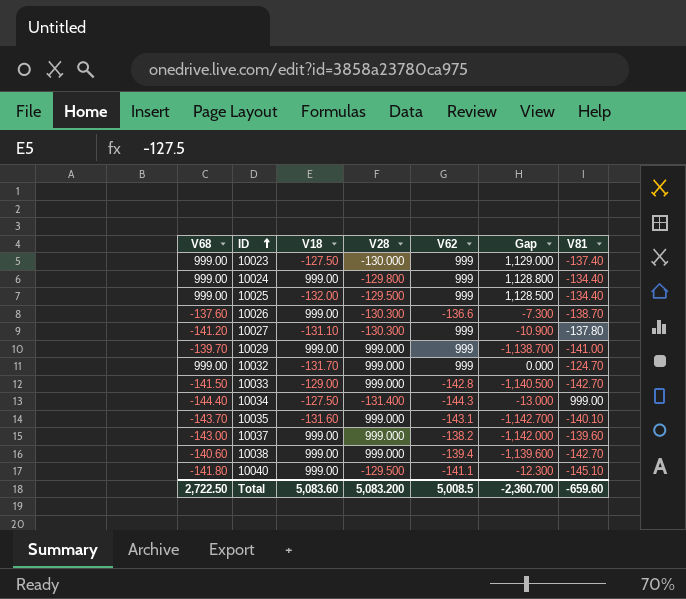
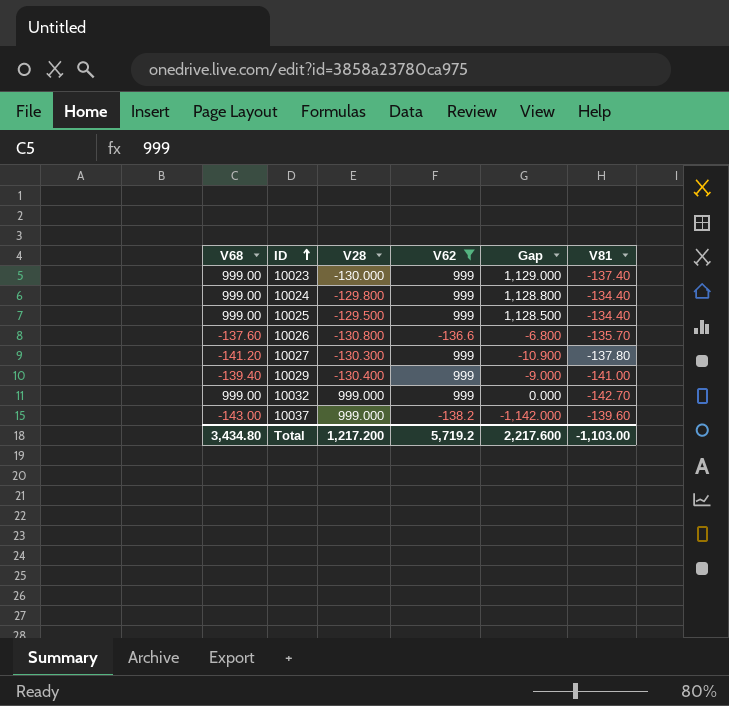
filter: none -> V62 >= -138.2
column V18 | position: 3 -> none
10026 | V28: -130.300 -> -130.800
10026 | Gap: -7.300 -> -6.800
10026 | V81: -138.70 -> -135.70
10029 | V68: -139.70 -> -139.40
10029 | V28: 999.000 -> -130.400
10029 | Gap: -1,138.700 -> -9.000
10032 | V81: -124.70 -> -142.70
Total | V68: 2,722.50 -> 3,434.80
Total | V28: 5,083.200 -> 1,217.200
Total | V62: 5,008.5 -> 5,719.2
Total | Gap: -2,360.700 -> 2,217.600
Total | V81: -659.60 -> -1,103.00

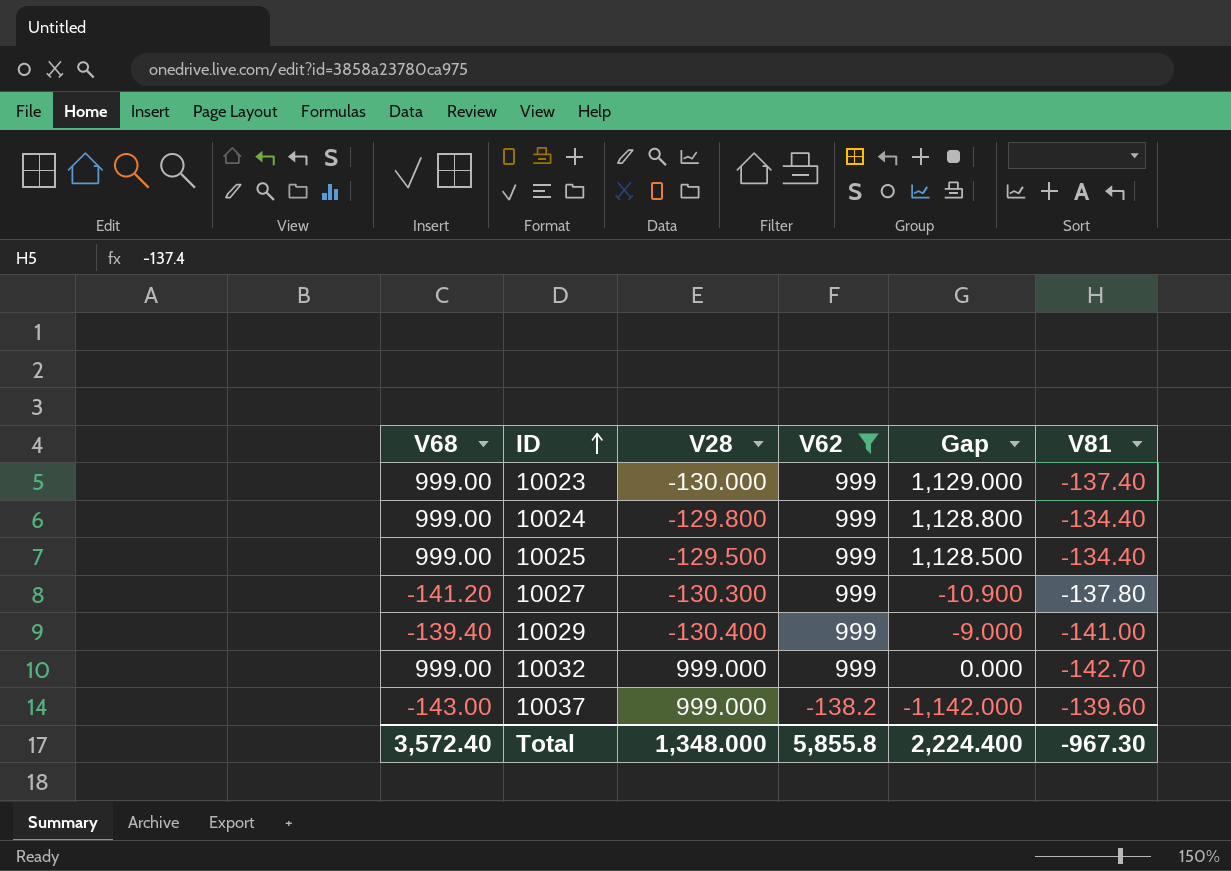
row 10026: -137.60 | -130.800 | -136.6 | -6.800 | -135.70 -> none
Total | V68: 3,434.80 -> 3,572.40
Total | V28: 1,217.200 -> 1,348.000
Total | V62: 5,719.2 -> 5,855.8
Total | Gap: 2,217.600 -> 2,224.400
Total | V81: -1,103.00 -> -967.30

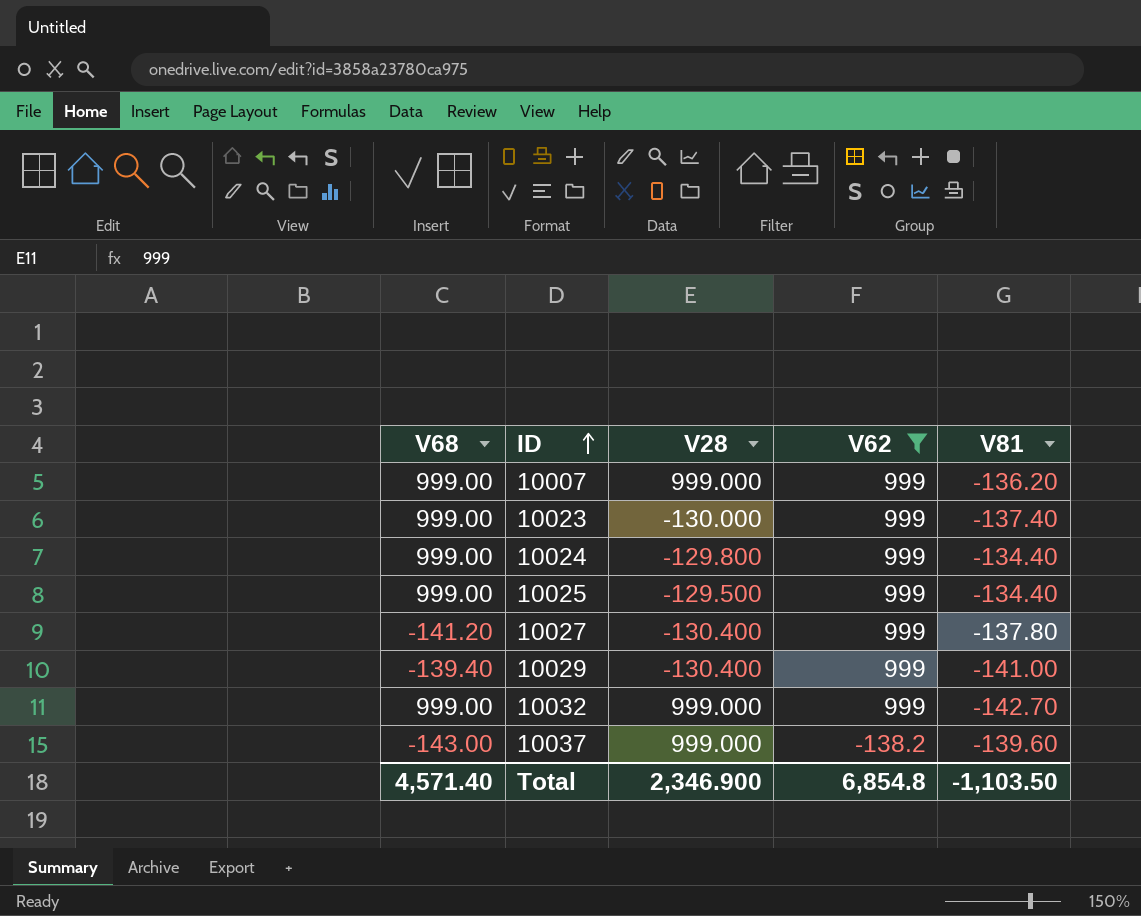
column Gap | formula: [V68] - [V28] -> none
row 10007: none -> 999.00 | 999.000 | 999 | -136.20
10027 | V28: -130.300 -> -130.400
Total | V68: 3,572.40 -> 4,571.40
Total | V28: 1,348.000 -> 2,346.900
Total | V62: 5,855.8 -> 6,854.8
Total | V81: -967.30 -> -1,103.50

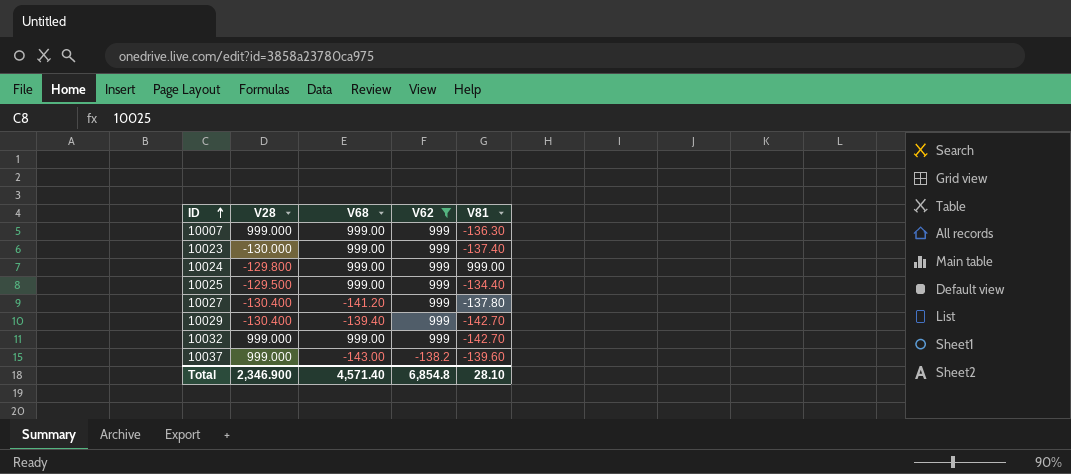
column V68 | position: 1 -> 3
10007 | V81: -136.20 -> -136.30
10024 | V81: -134.40 -> 999.00
10029 | V81: -141.00 -> -142.70
Total | V81: -1,103.50 -> 28.10

